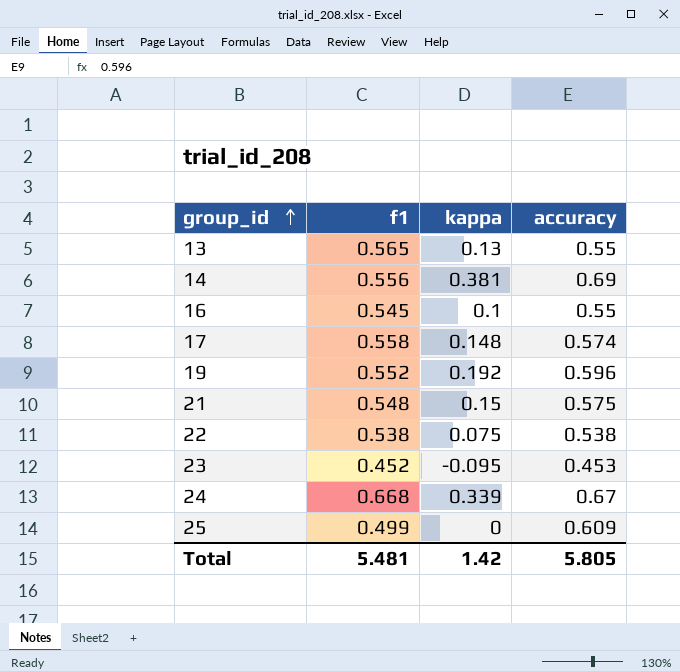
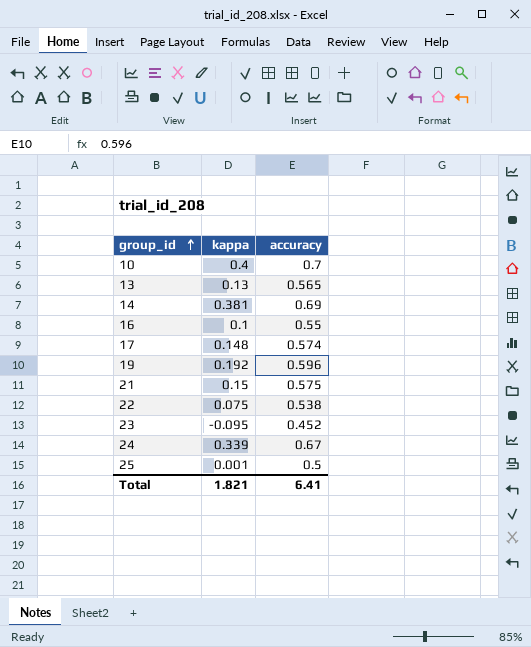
column f1 | position: 2 -> none
row 10: none -> 0.4 | 0.7
13 | accuracy: 0.55 -> 0.565
23 | accuracy: 0.453 -> 0.452
25 | kappa: 0 -> 0.001
25 | accuracy: 0.609 -> 0.5
Total | kappa: 1.42 -> 1.821
Total | accuracy: 5.805 -> 6.41

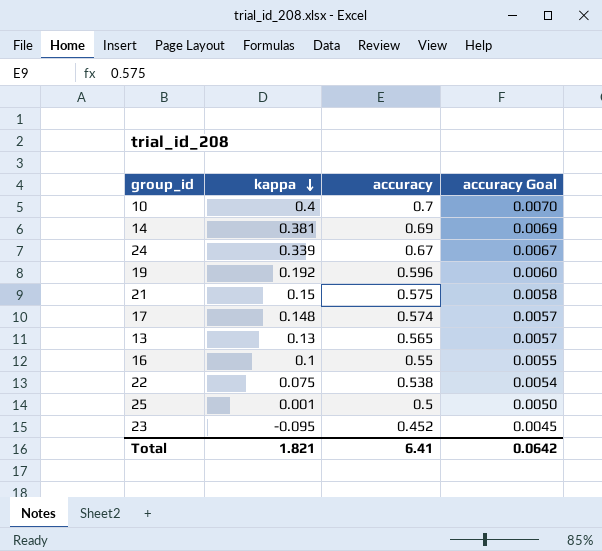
row order: group_id ascending -> kappa descending
column accuracy Goal | formula: none -> [accuracy] * 0.01

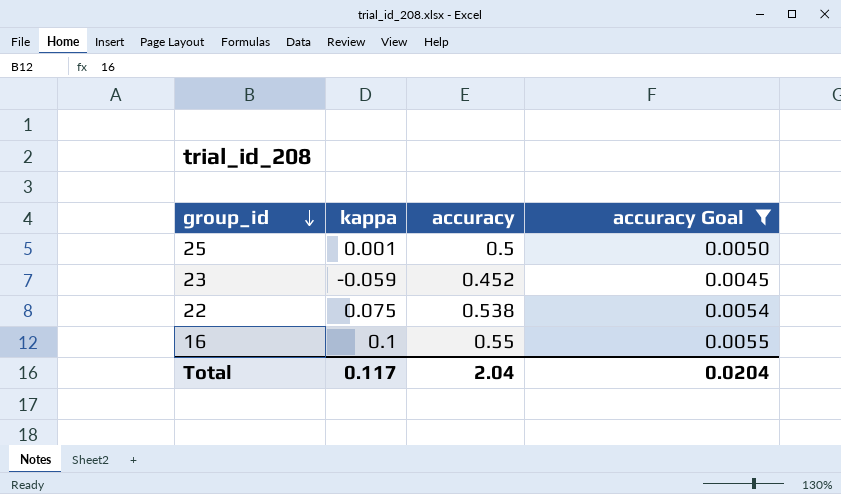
filter: none -> accuracy Goal <= 0.0055
row order: kappa descending -> group_id descending
23 | kappa: -0.095 -> -0.059
Total | kappa: 1.821 -> 0.117
Total | accuracy: 6.41 -> 2.04
Total | accuracy Goal: 0.0642 -> 0.0204

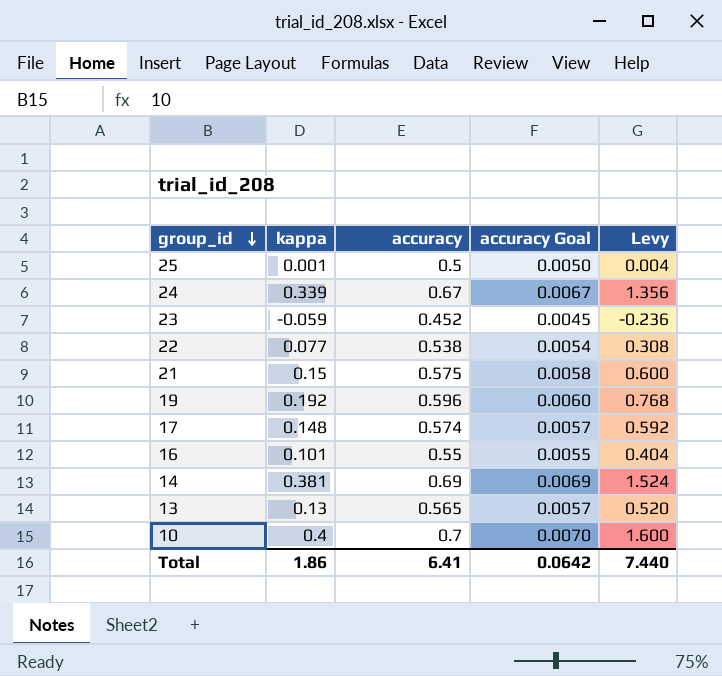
filter: accuracy Goal <= 0.0055 -> none
column Levy | formula: none -> [kappa] * 4
22 | kappa: 0.075 -> 0.077
16 | kappa: 0.1 -> 0.101
Total | kappa: 0.117 -> 1.86
Total | accuracy: 2.04 -> 6.41
Total | accuracy Goal: 0.0204 -> 0.0642

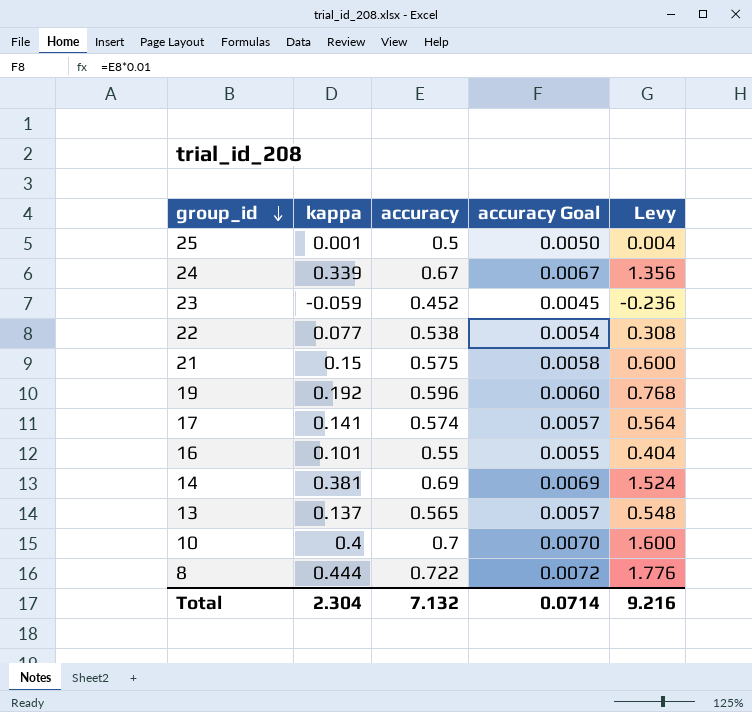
17 | kappa: 0.148 -> 0.141
17 | Levy: 0.592 -> 0.564
13 | kappa: 0.13 -> 0.137
13 | Levy: 0.520 -> 0.548
row 8: none -> 0.444 | 0.722 | 0.0072 | 1.776
Total | kappa: 1.86 -> 2.304
Total | accuracy: 6.41 -> 7.132
Total | accuracy Goal: 0.0642 -> 0.0714
Total | Levy: 7.440 -> 9.216

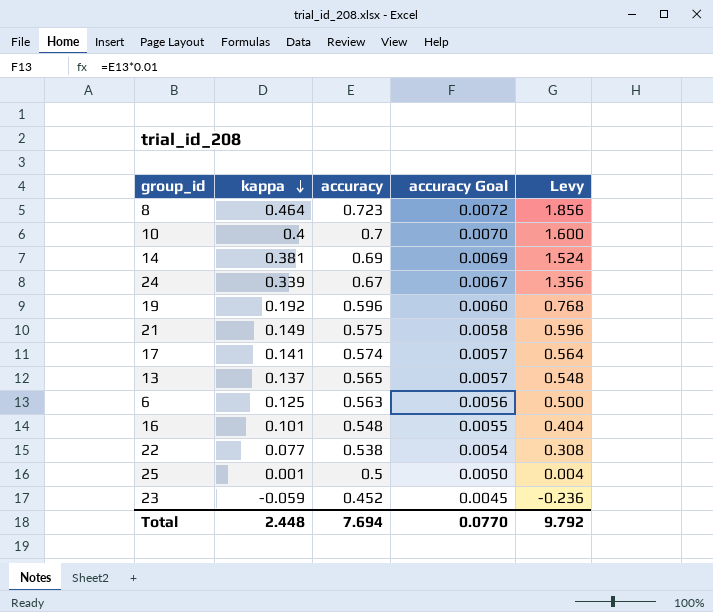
row order: group_id descending -> kappa descending
8 | kappa: 0.444 -> 0.464
8 | accuracy: 0.722 -> 0.723
8 | Levy: 1.776 -> 1.856
21 | kappa: 0.15 -> 0.149
21 | Levy: 0.600 -> 0.596
row 6: none -> 0.125 | 0.563 | 0.0056 | 0.500
16 | accuracy: 0.55 -> 0.548
Total | kappa: 2.304 -> 2.448
Total | accuracy: 7.132 -> 7.694
Total | accuracy Goal: 0.0714 -> 0.0770
Total | Levy: 9.216 -> 9.792

